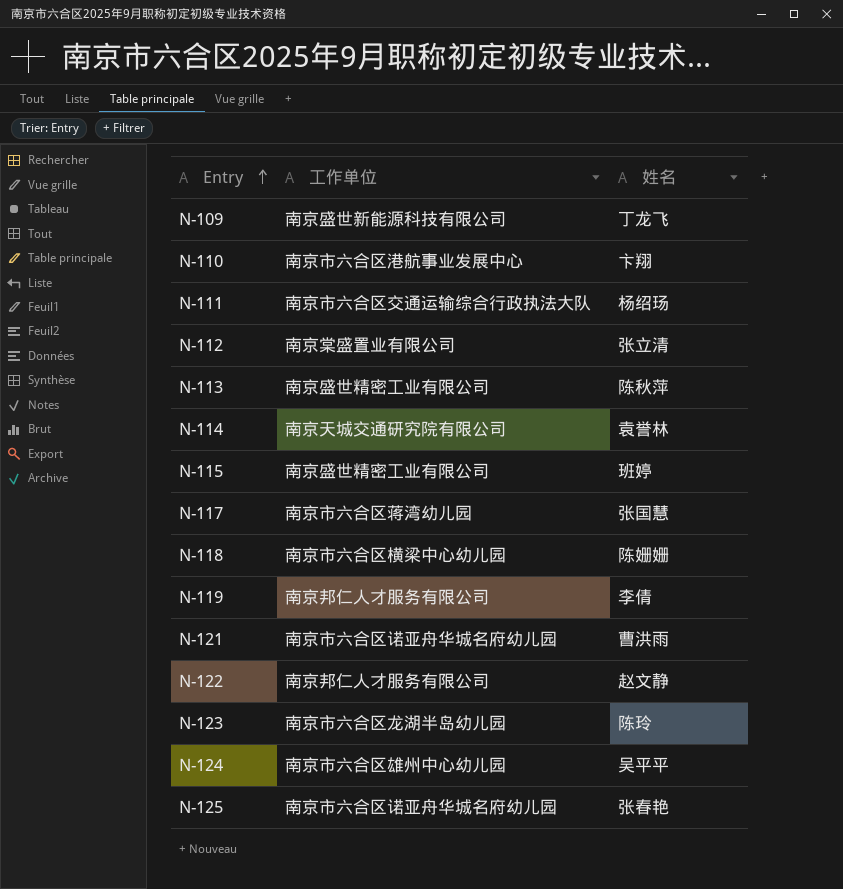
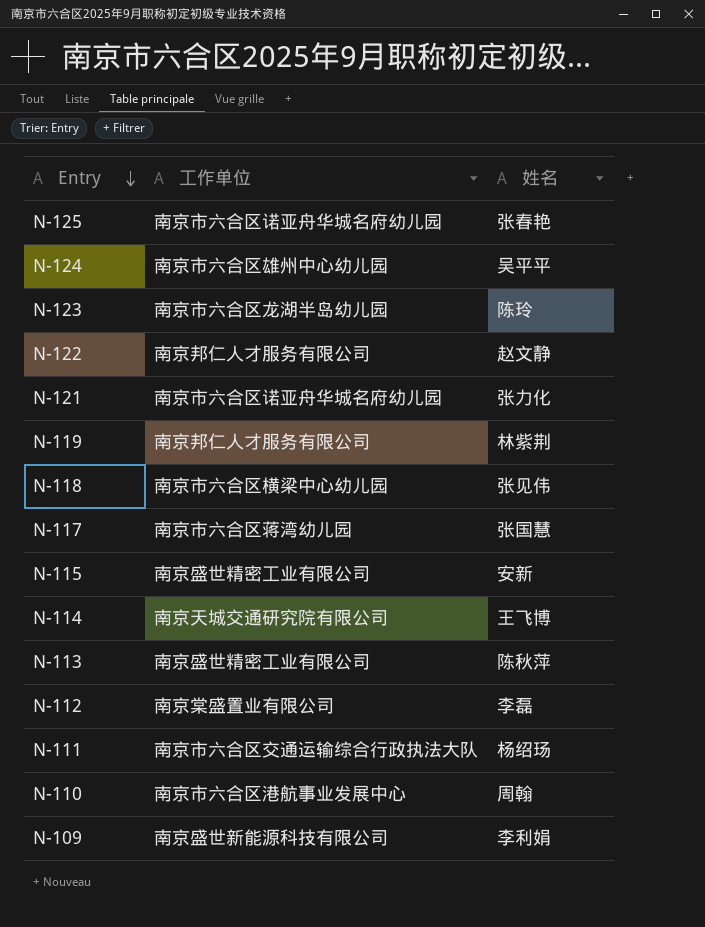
row order: Entry ascending -> Entry descending
N-121 | 姓名: 曹洪雨 -> 张力化
N-119 | 姓名: 李倩 -> 林紫荆
N-118 | 姓名: 陈姗姗 -> 张见伟
N-115 | 姓名: 班婷 -> 安新
N-114 | 姓名: 袁誉林 -> 王飞博
N-112 | 姓名: 张立清 -> 李磊
N-110 | 姓名: 卞翔 -> 周翰
N-109 | 姓名: 丁龙飞 -> 李利娟

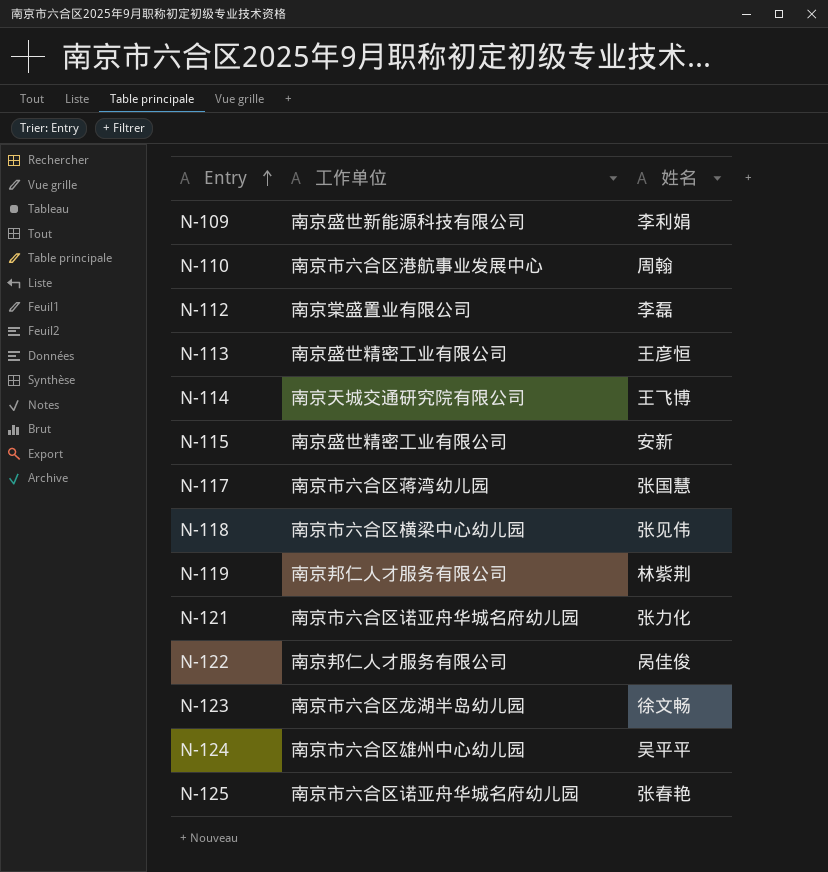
row order: Entry descending -> Entry ascending
row N-111: 南京市六合区交通运输综合行政执法大队 | 杨绍玚 -> none
N-113 | 姓名: 陈秋萍 -> 王彦恒
N-122 | 姓名: 赵文静 -> 呙佳俊
N-123 | 姓名: 陈玲 -> 徐文畅

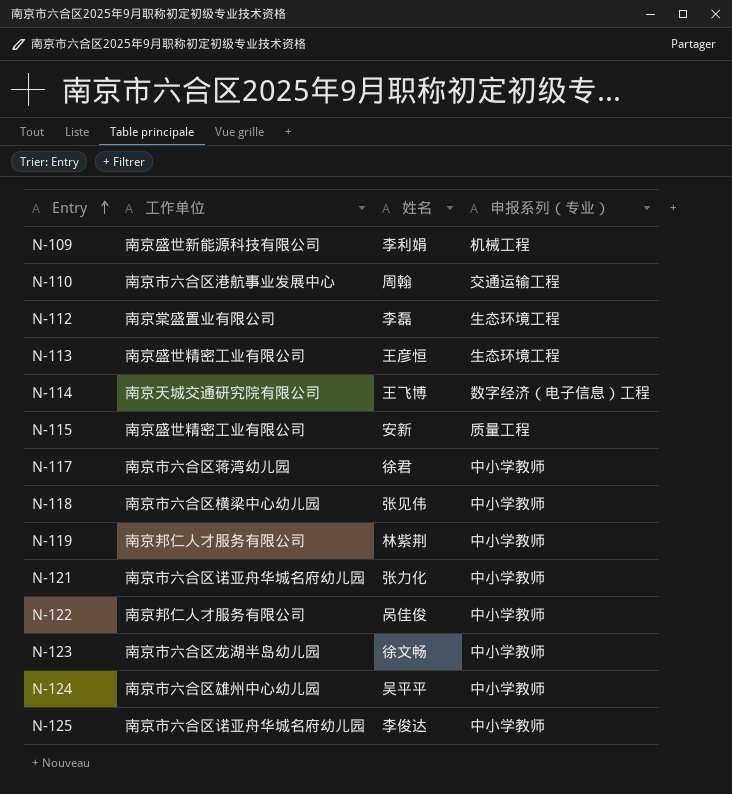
column 申报系列（专业） | position: none -> 4
N-117 | 姓名: 张国慧 -> 徐君
N-125 | 姓名: 张春艳 -> 李俊达

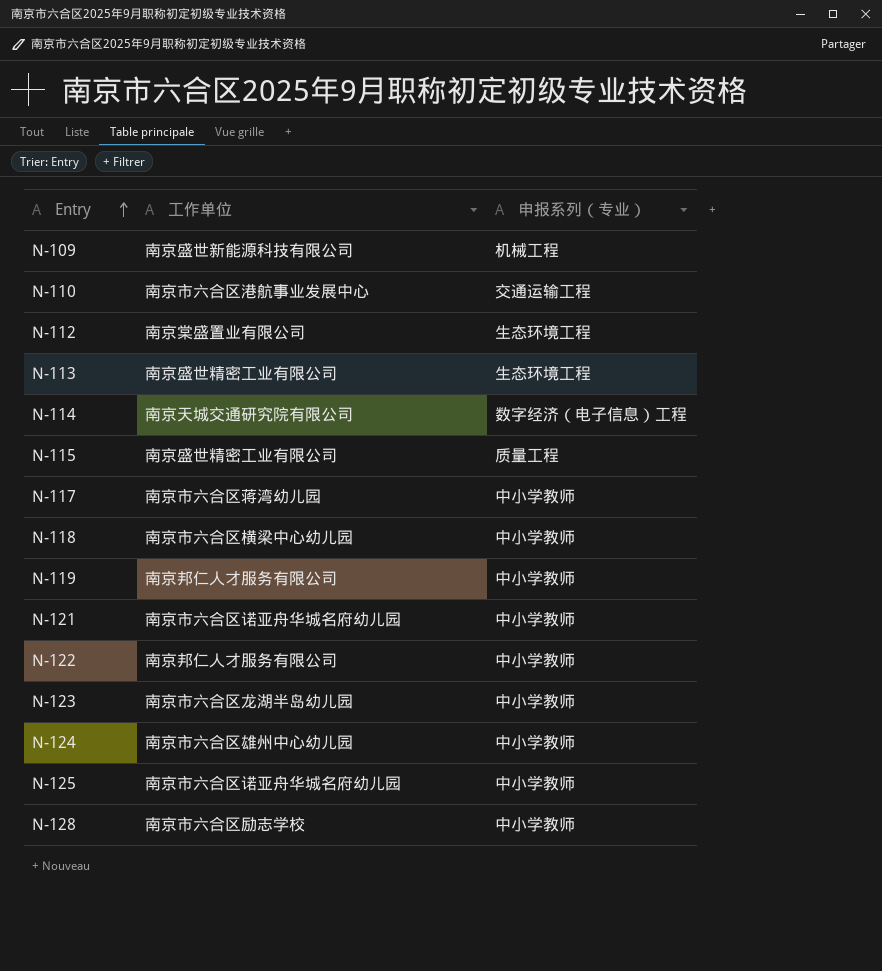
column 姓名 | position: 3 -> none
row N-128: none -> 南京市六合区励志学校 | 中小学教师

